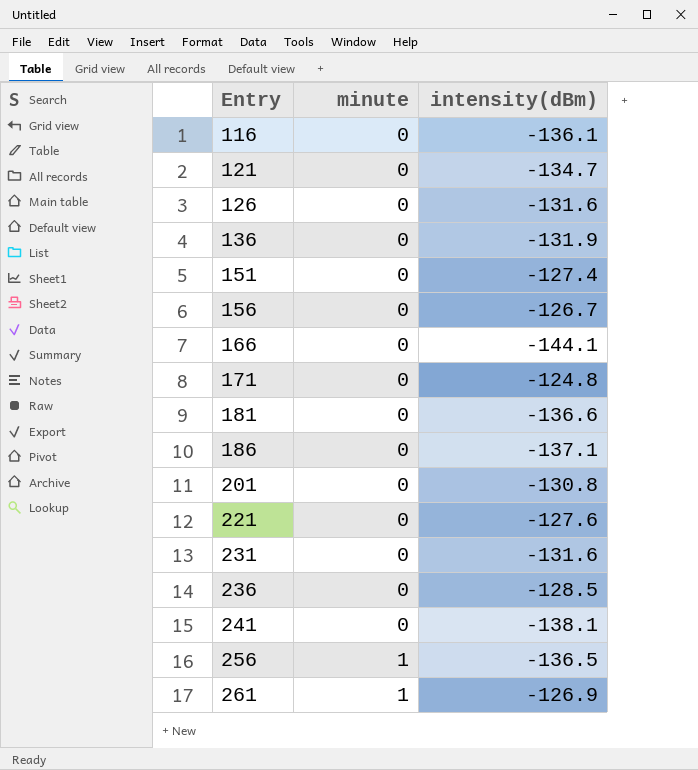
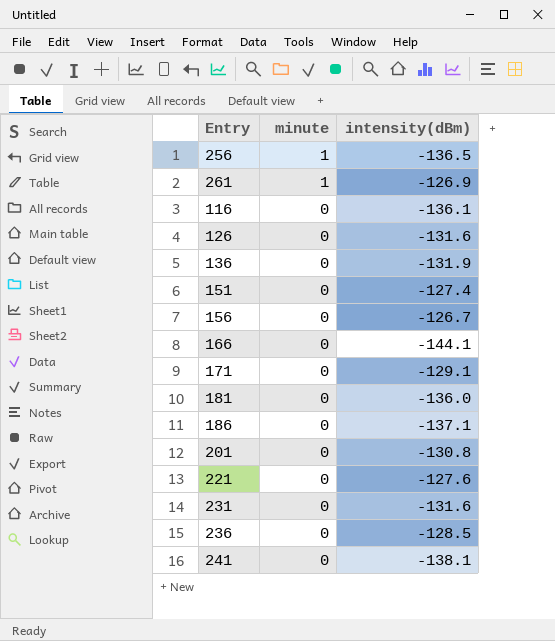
row order: Entry ascending -> minute descending
row 121: 0 | -134.7 -> none
171 | intensity(dBm): -124.8 -> -129.1
181 | intensity(dBm): -136.6 -> -136.0

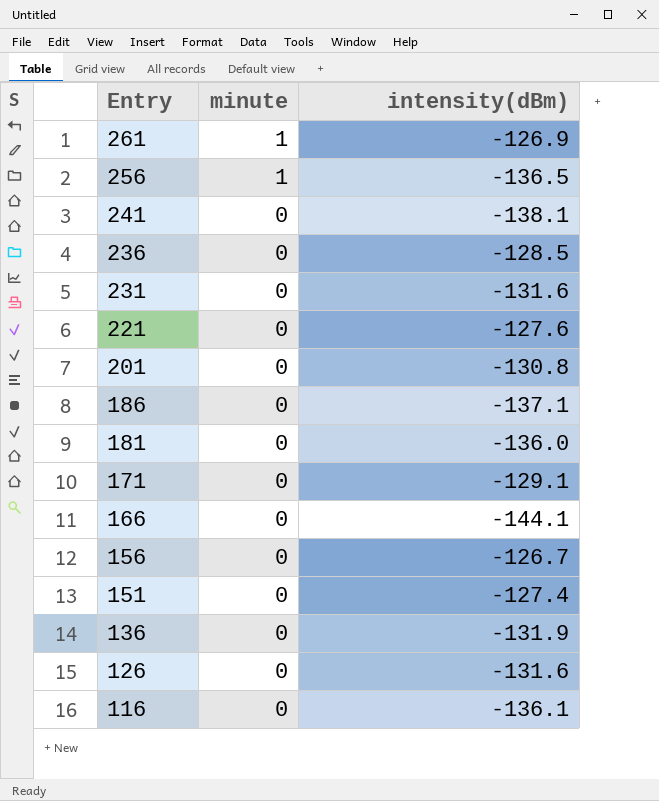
row order: minute descending -> Entry descending

